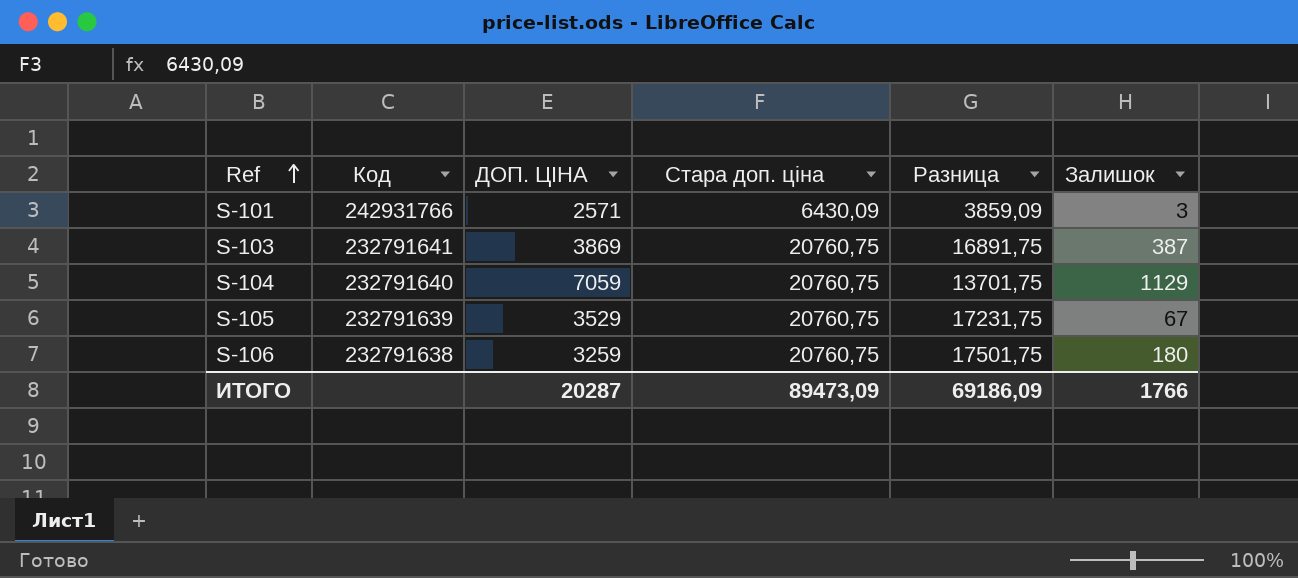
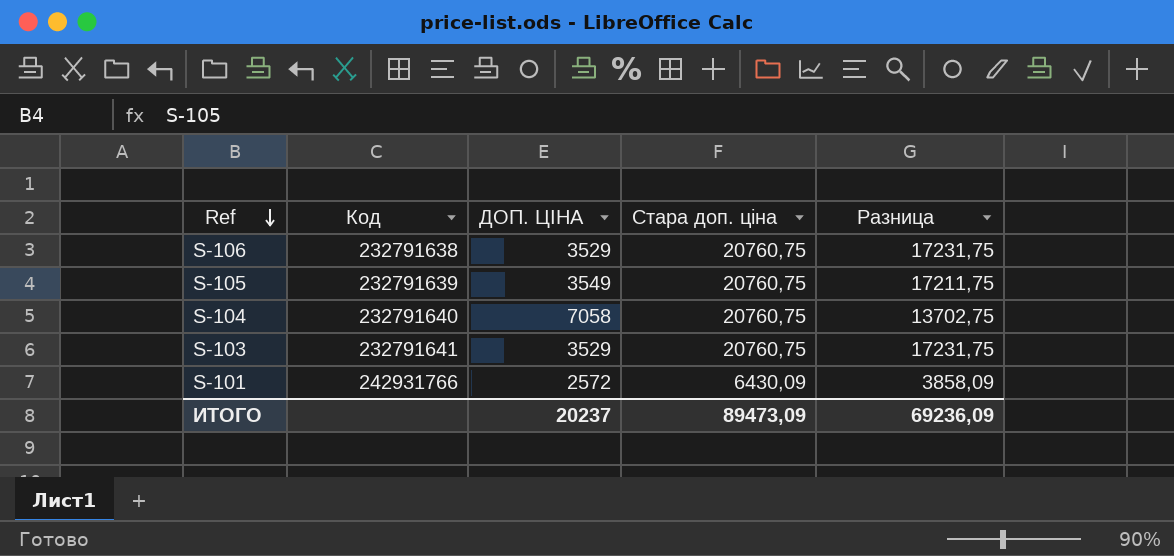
row order: Ref ascending -> Ref descending
column Залишок | position: 6 -> none
S-106 | ДОП. ЦІНА: 3259 -> 3529
S-106 | Разница: 17501,75 -> 17231,75
S-105 | ДОП. ЦІНА: 3529 -> 3549
S-105 | Разница: 17231,75 -> 17211,75
S-104 | ДОП. ЦІНА: 7059 -> 7058
S-104 | Разница: 13701,75 -> 13702,75
S-103 | ДОП. ЦІНА: 3869 -> 3529
S-103 | Разница: 16891,75 -> 17231,75
S-101 | ДОП. ЦІНА: 2571 -> 2572
S-101 | Разница: 3859,09 -> 3858,09
ИТОГО | ДОП. ЦІНА: 20287 -> 20237
ИТОГО | Разница: 69186,09 -> 69236,09

